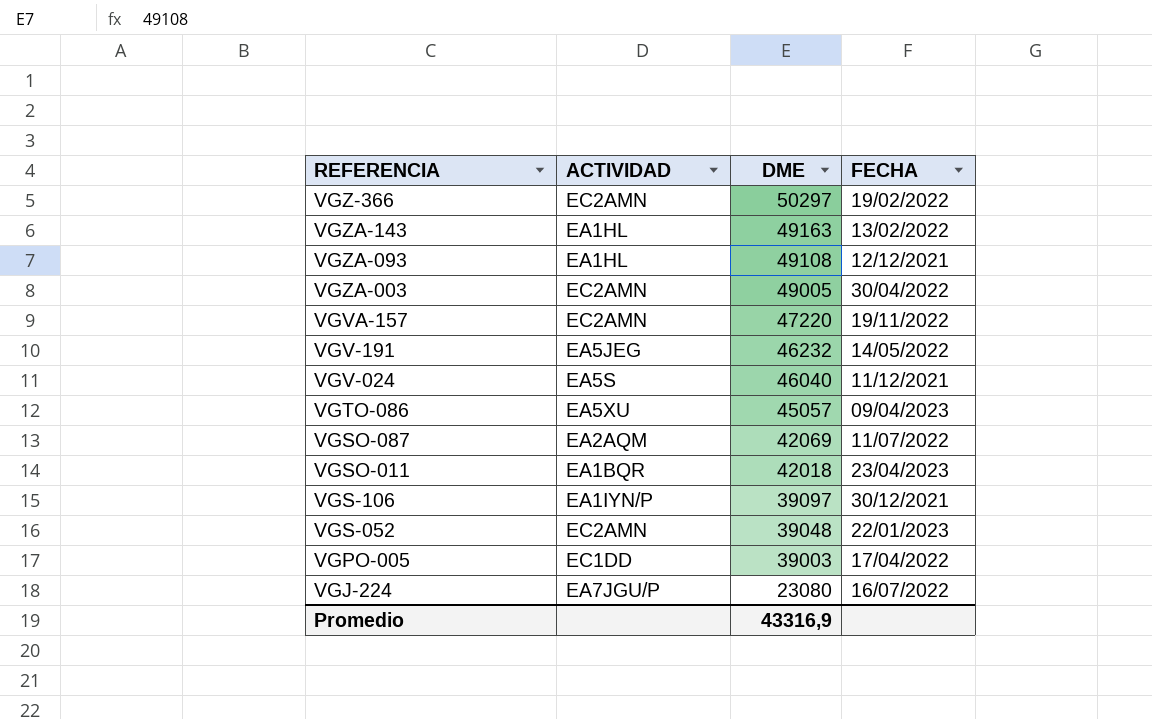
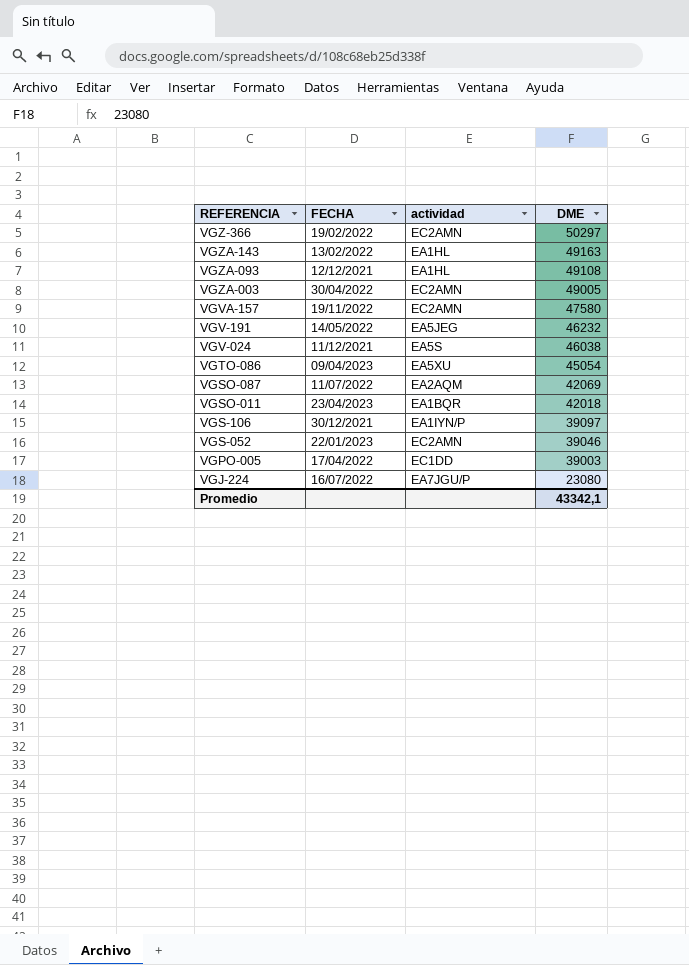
column FECHA | position: 4 -> 2
column name: ACTIVIDAD -> actividad
VGVA-157 | DME: 47220 -> 47580
VGV-024 | DME: 46040 -> 46038
VGTO-086 | DME: 45057 -> 45054
VGS-052 | DME: 39048 -> 39046
Promedio | DME: 43316,9 -> 43342,1

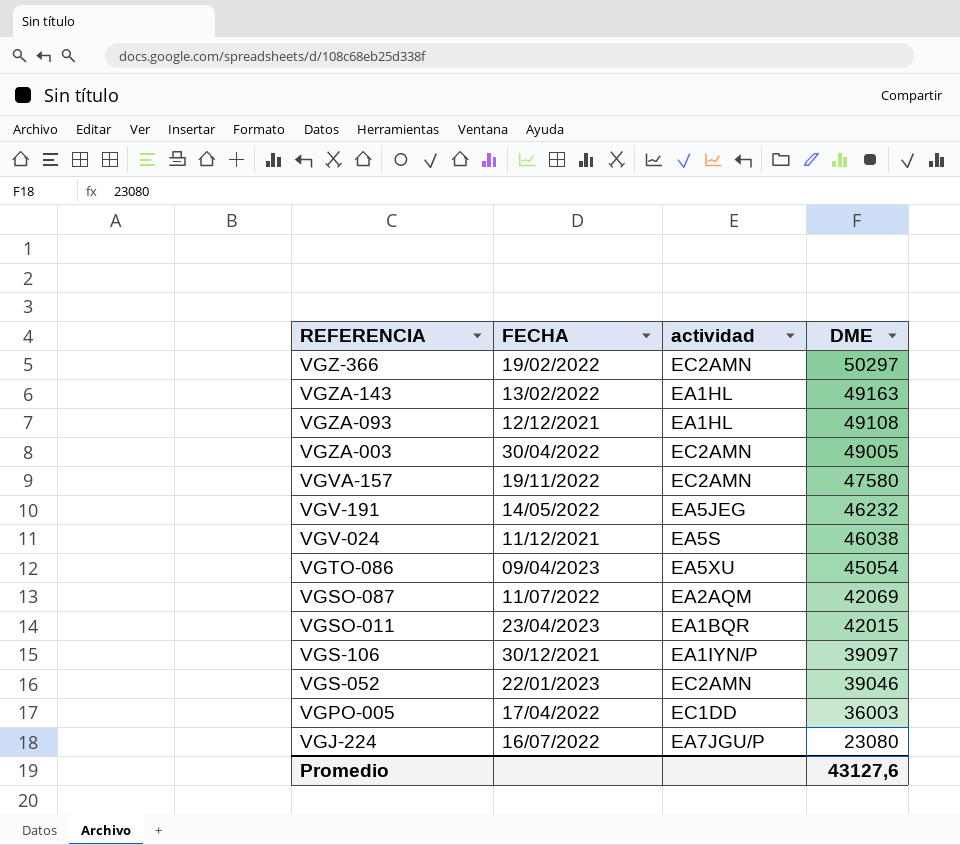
VGSO-011 | DME: 42018 -> 42015
VGPO-005 | DME: 39003 -> 36003
Promedio | DME: 43342,1 -> 43127,6

